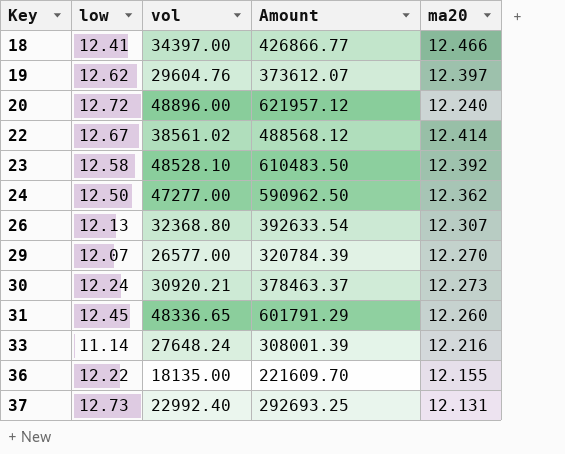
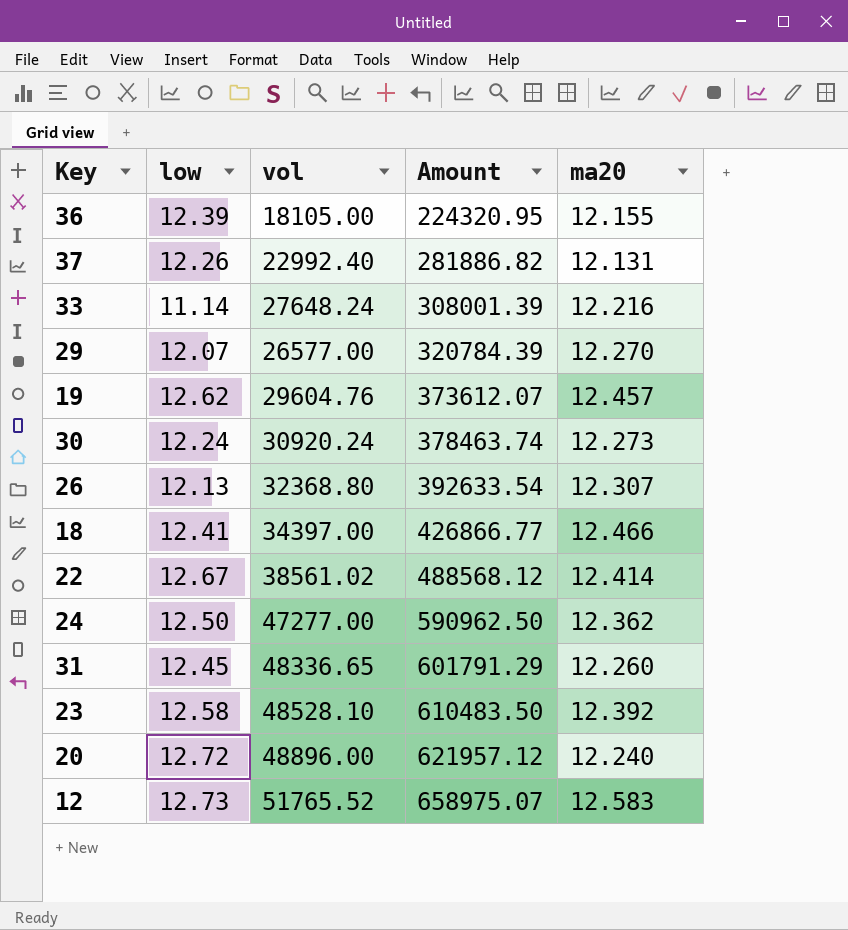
row order: Key ascending -> Amount ascending
36 | low: 12.22 -> 12.39
36 | vol: 18135.00 -> 18105.00
36 | Amount: 221609.70 -> 224320.95
37 | low: 12.73 -> 12.26
37 | Amount: 292693.25 -> 281886.82
19 | ma20: 12.397 -> 12.457
30 | vol: 30920.21 -> 30920.24
30 | Amount: 378463.37 -> 378463.74
row 12: none -> 12.73 | 51765.52 | 658975.07 | 12.583

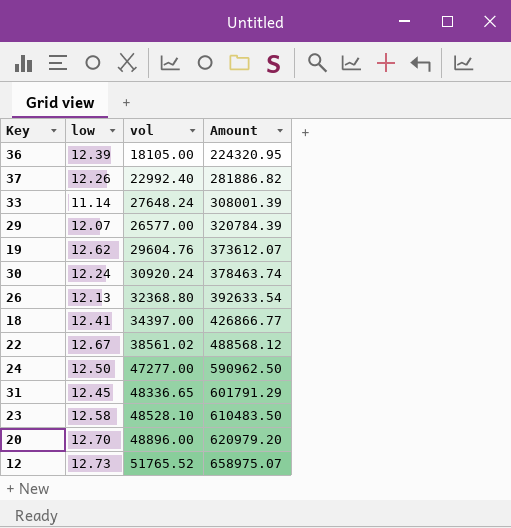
column ma20 | position: 5 -> none
20 | low: 12.72 -> 12.70
20 | Amount: 621957.12 -> 620979.20

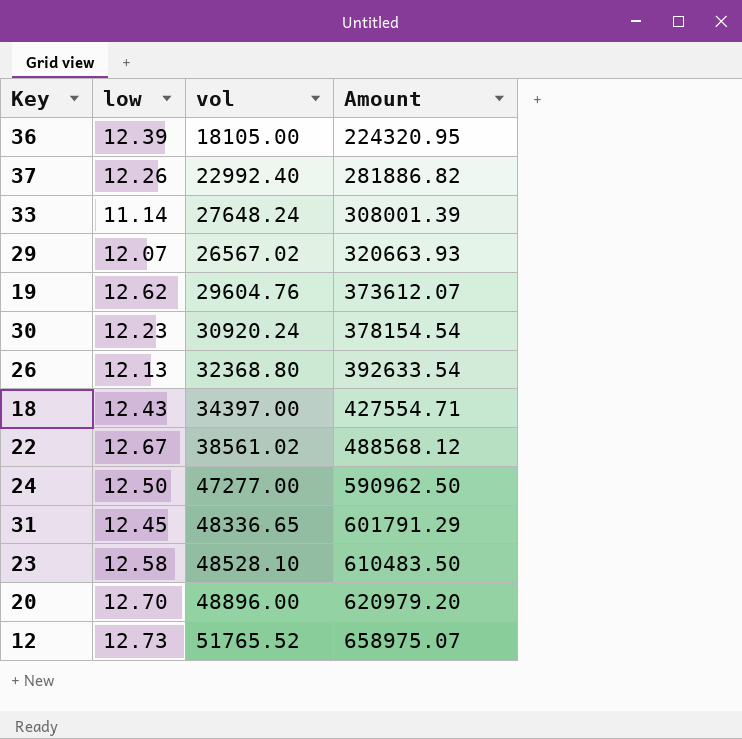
29 | vol: 26577.00 -> 26567.02
29 | Amount: 320784.39 -> 320663.93
30 | low: 12.24 -> 12.23
30 | Amount: 378463.74 -> 378154.54
18 | low: 12.41 -> 12.43
18 | Amount: 426866.77 -> 427554.71

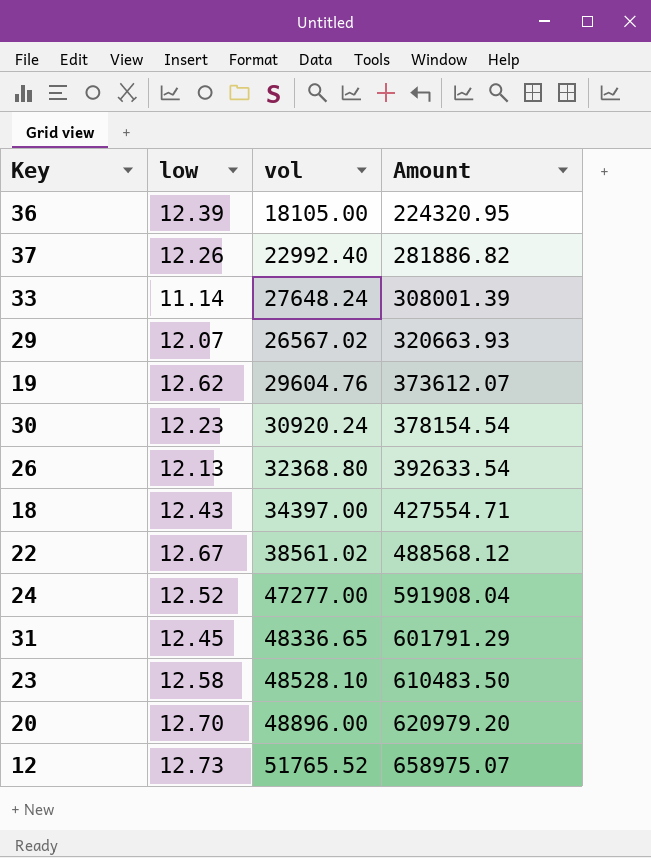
24 | low: 12.50 -> 12.52
24 | Amount: 590962.50 -> 591908.04

